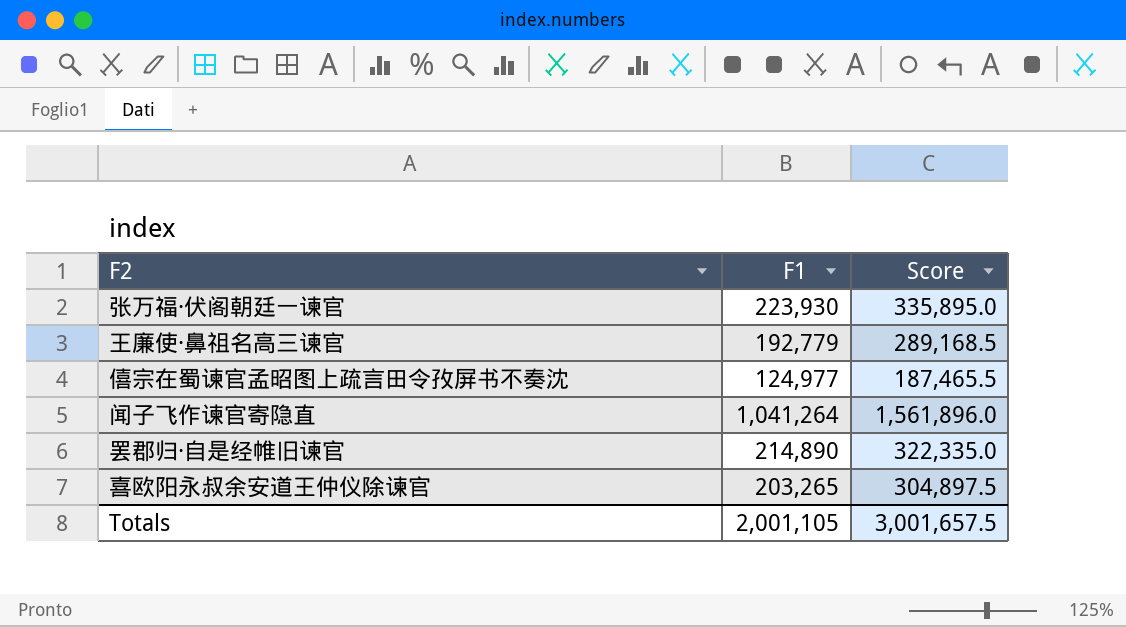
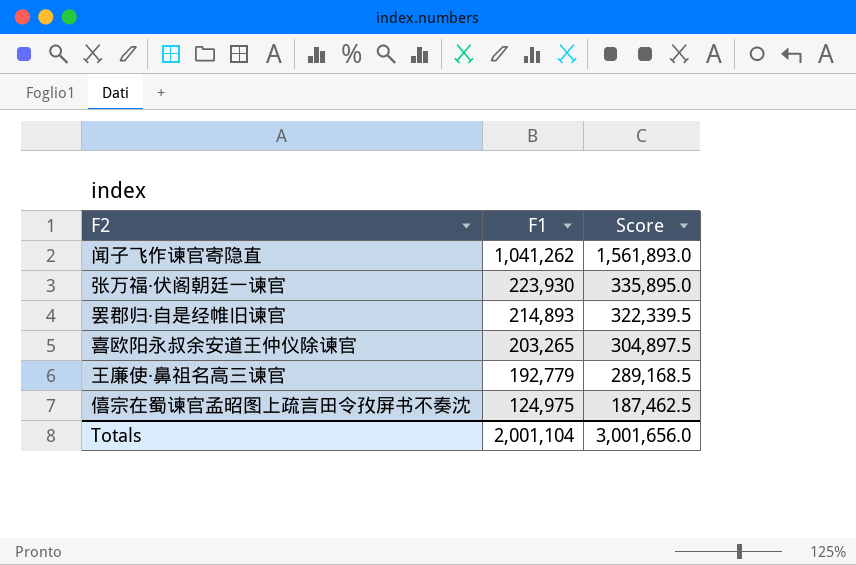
row order: none -> F1 descending
闻子飞作谏官寄隐直 | F1: 1,041,264 -> 1,041,262
闻子飞作谏官寄隐直 | Score: 1,561,896.0 -> 1,561,893.0
罢郡归·自是经帷旧谏官 | F1: 214,890 -> 214,893
罢郡归·自是经帷旧谏官 | Score: 322,335.0 -> 322,339.5
僖宗在蜀谏官孟昭图上疏言田令孜屏书不奏沈 | F1: 124,977 -> 124,975
僖宗在蜀谏官孟昭图上疏言田令孜屏书不奏沈 | Score: 187,465.5 -> 187,462.5
Totals | F1: 2,001,105 -> 2,001,104
Totals | Score: 3,001,657.5 -> 3,001,656.0

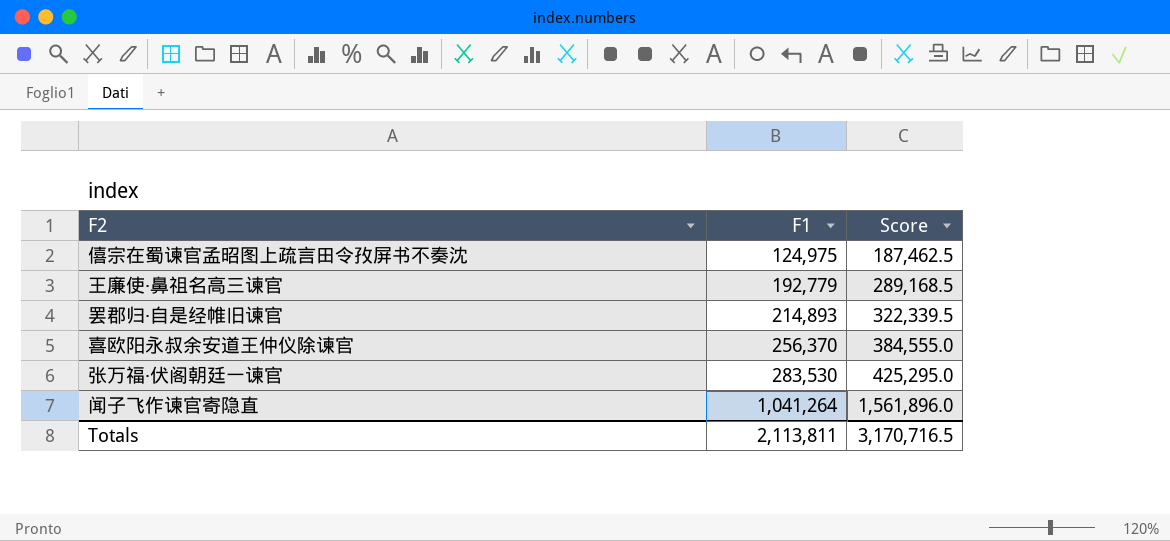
row order: F1 descending -> F1 ascending
喜欧阳永叔余安道王仲仪除谏官 | F1: 203,265 -> 256,370
喜欧阳永叔余安道王仲仪除谏官 | Score: 304,897.5 -> 384,555.0
张万福·伏阁朝廷一谏官 | F1: 223,930 -> 283,530
张万福·伏阁朝廷一谏官 | Score: 335,895.0 -> 425,295.0
闻子飞作谏官寄隐直 | F1: 1,041,262 -> 1,041,264
闻子飞作谏官寄隐直 | Score: 1,561,893.0 -> 1,561,896.0
Totals | F1: 2,001,104 -> 2,113,811
Totals | Score: 3,001,656.0 -> 3,170,716.5

